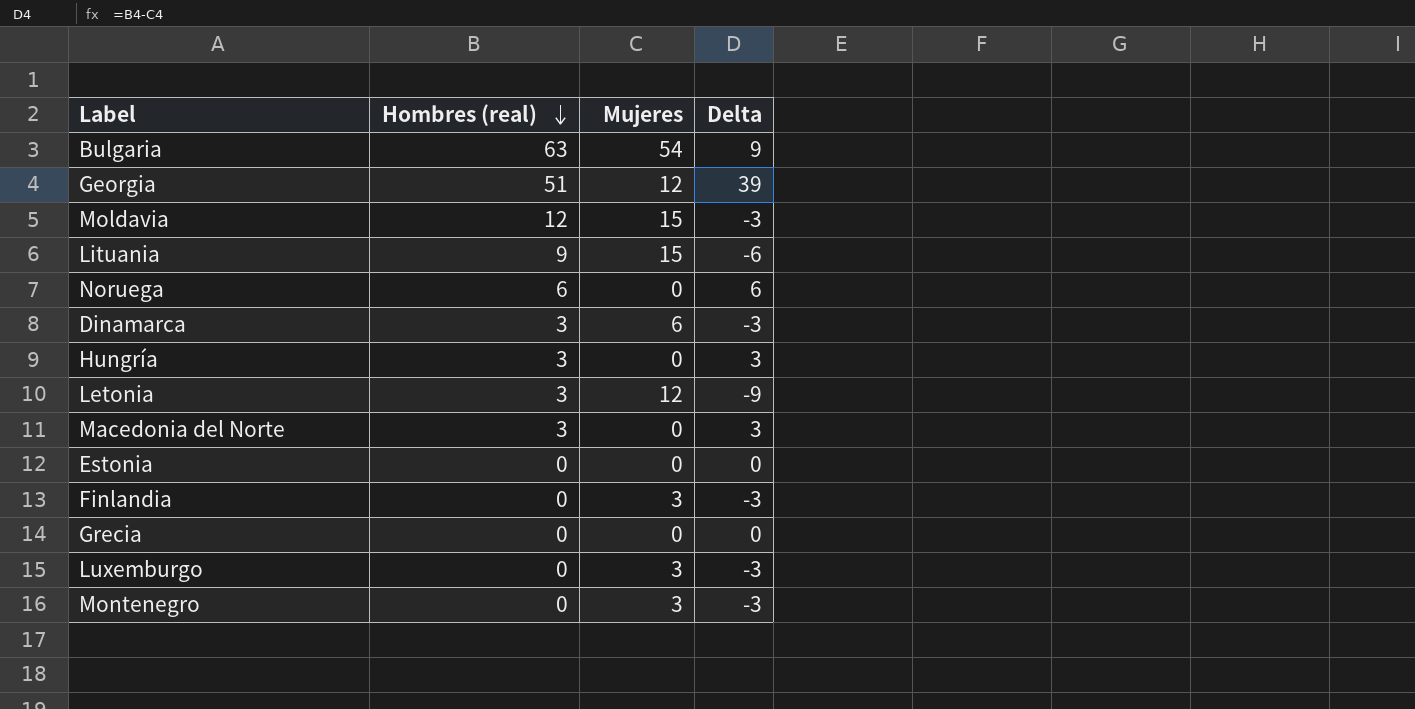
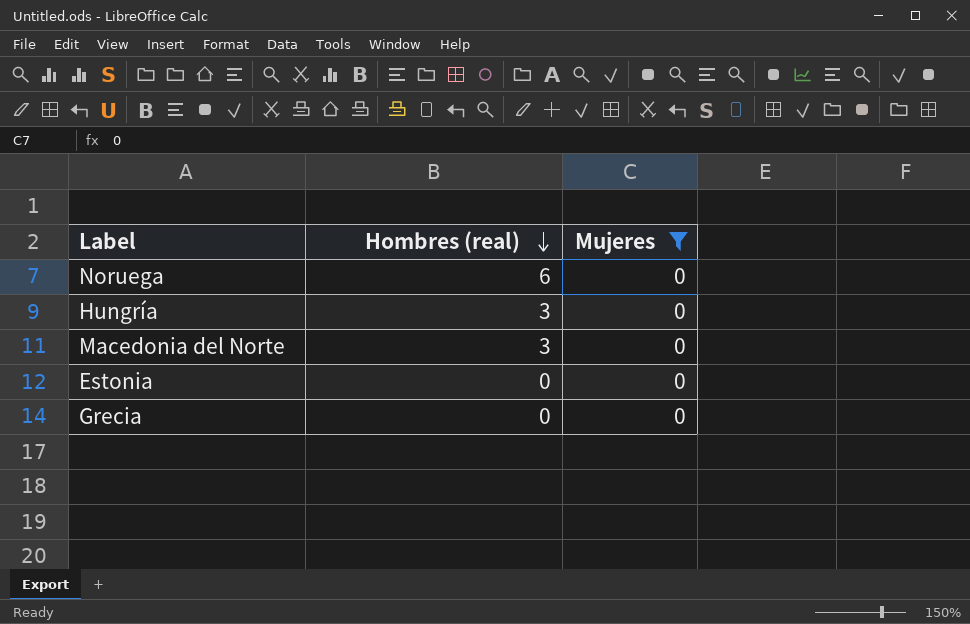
filter: none -> Mujeres = 0
column Delta | formula: [Hombres (real)] - [Mujeres] -> none

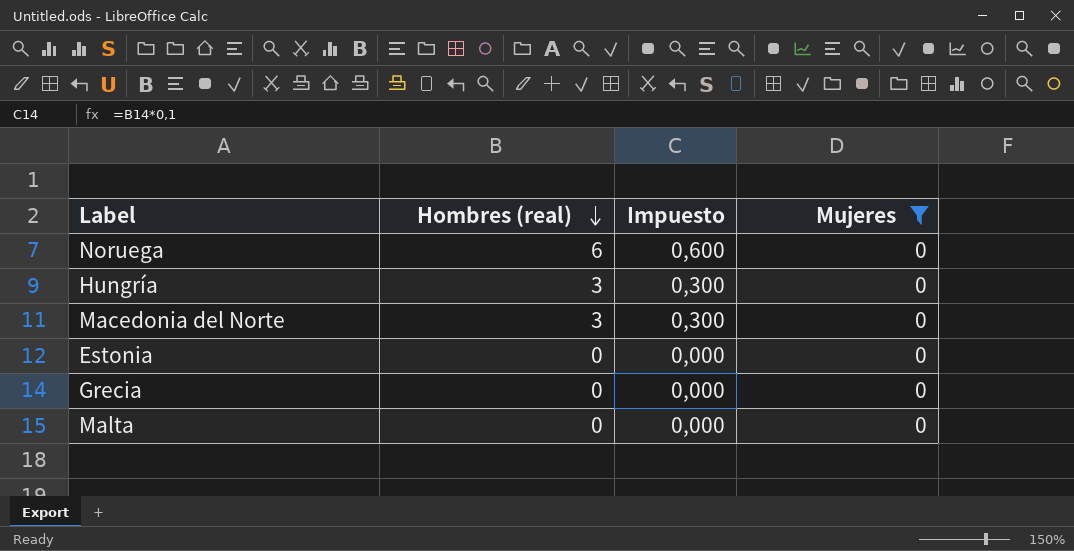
column Impuesto | formula: none -> [Hombres (real)] * 0,1
row Malta: none -> 0 | 0,000 | 0

